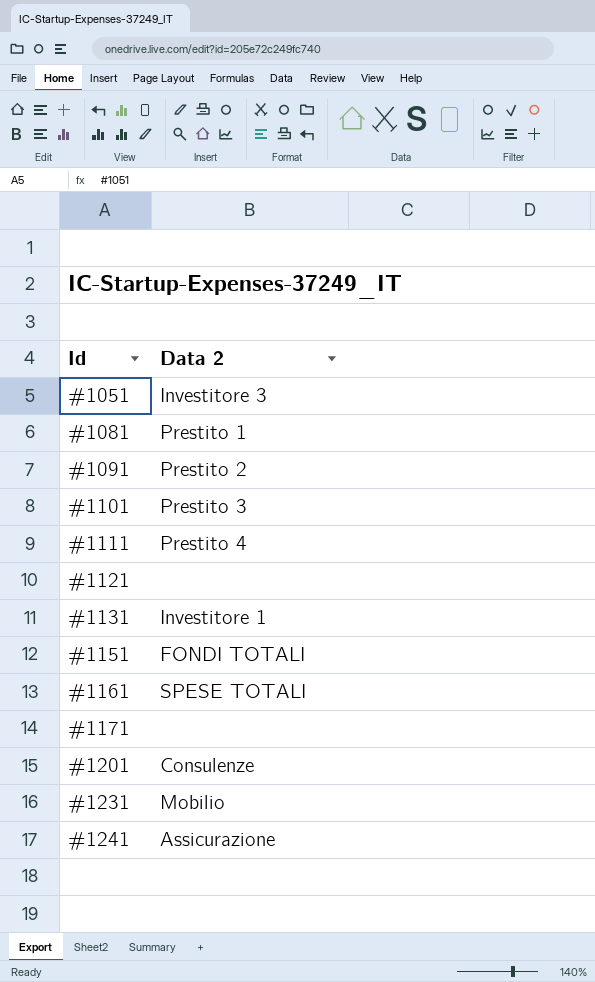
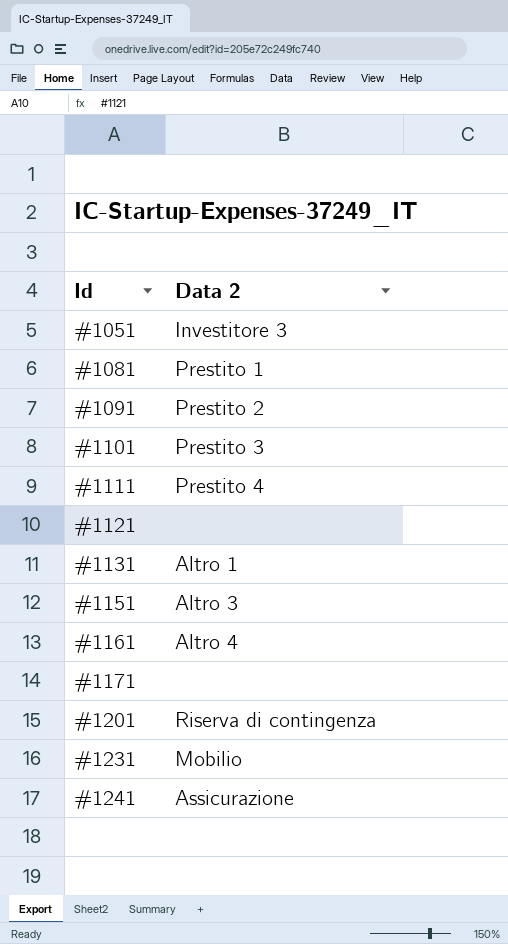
#1131 | Data 2: Investitore 1 -> Altro 1
#1151 | Data 2: FONDI TOTALI -> Altro 3
#1161 | Data 2: SPESE TOTALI -> Altro 4
#1201 | Data 2: Consulenze -> Riserva di contingenza

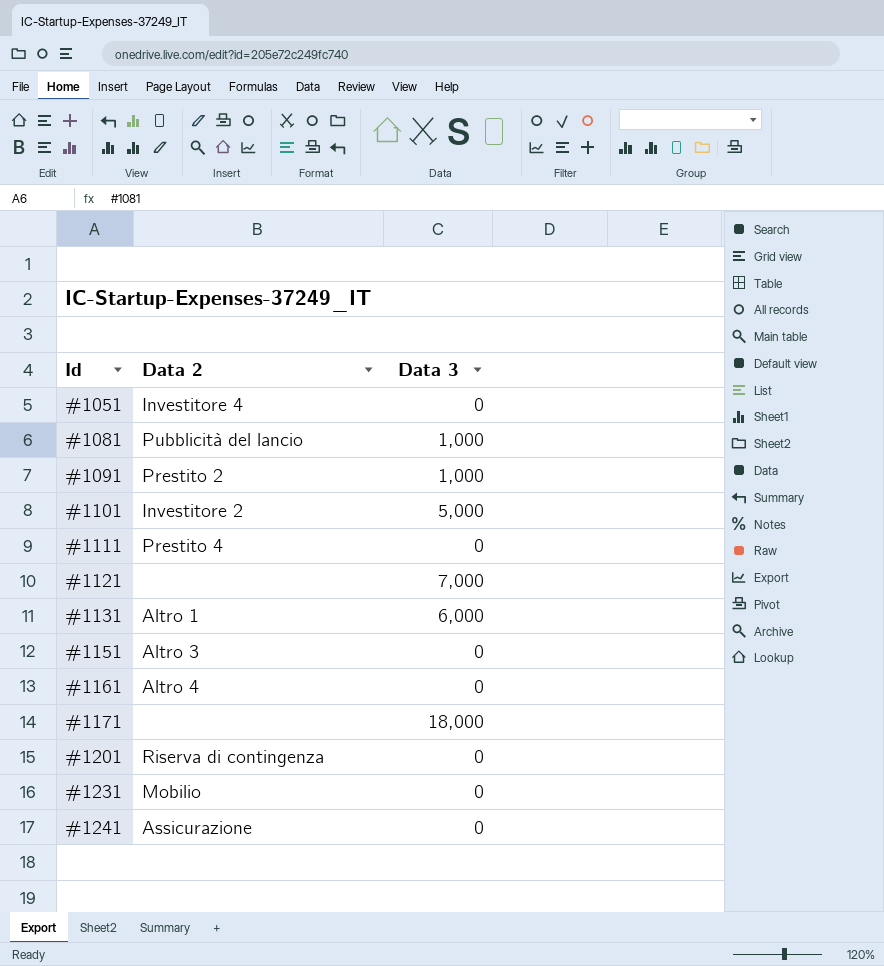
column Data 3 | position: none -> 3
#1051 | Data 2: Investitore 3 -> Investitore 4
#1081 | Data 2: Prestito 1 -> Pubblicità del lancio
#1101 | Data 2: Prestito 3 -> Investitore 2

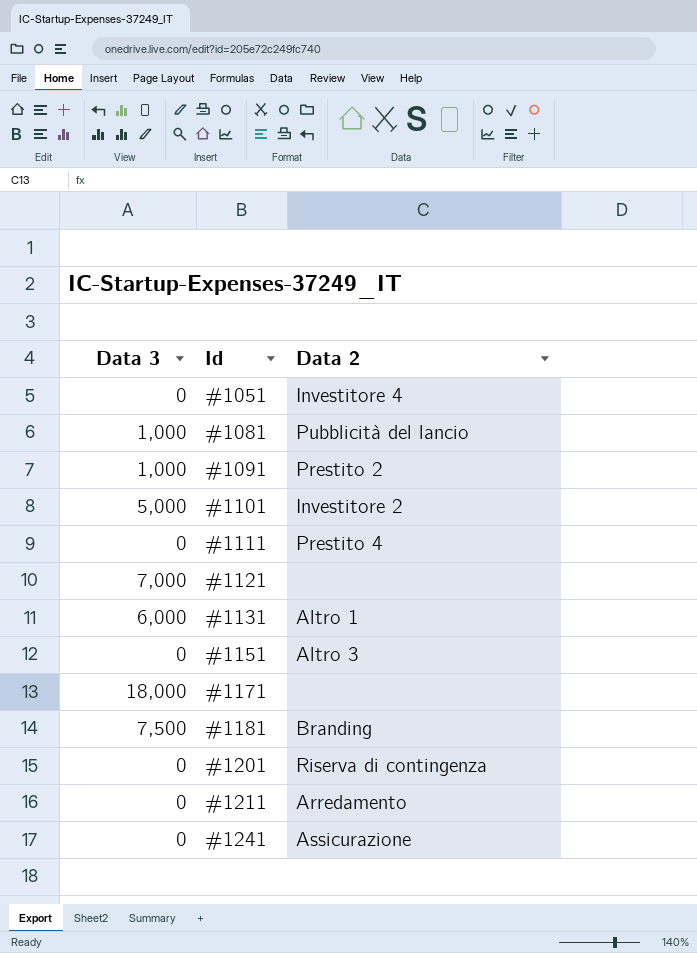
column Data 3 | position: 3 -> 1
row #1161: Altro 4 | 0 -> none
row #1231: Mobilio | 0 -> none
row #1181: none -> 7,500 | Branding
row #1211: none -> 0 | Arredamento

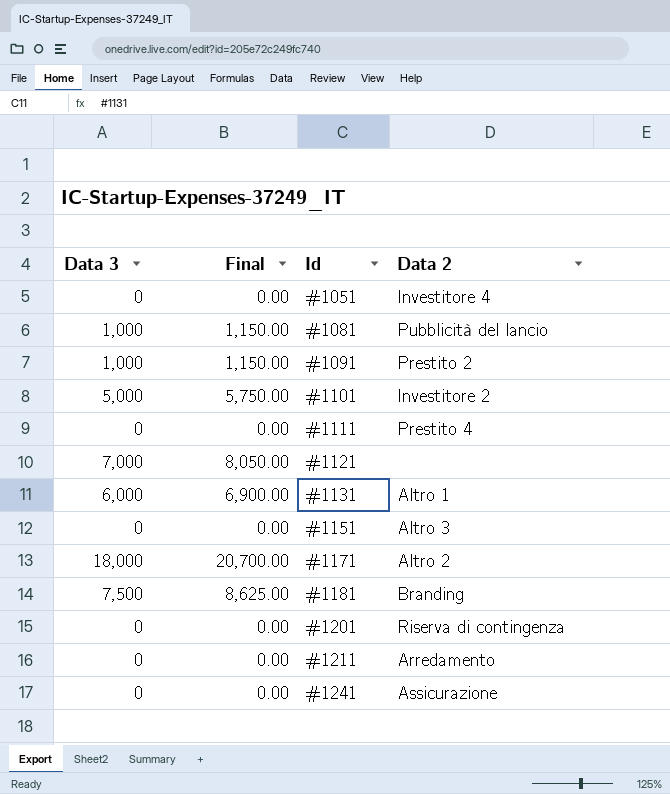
column Final | formula: none -> [Data 3] * 1.15
#1171 | Data 2: none -> Altro 2

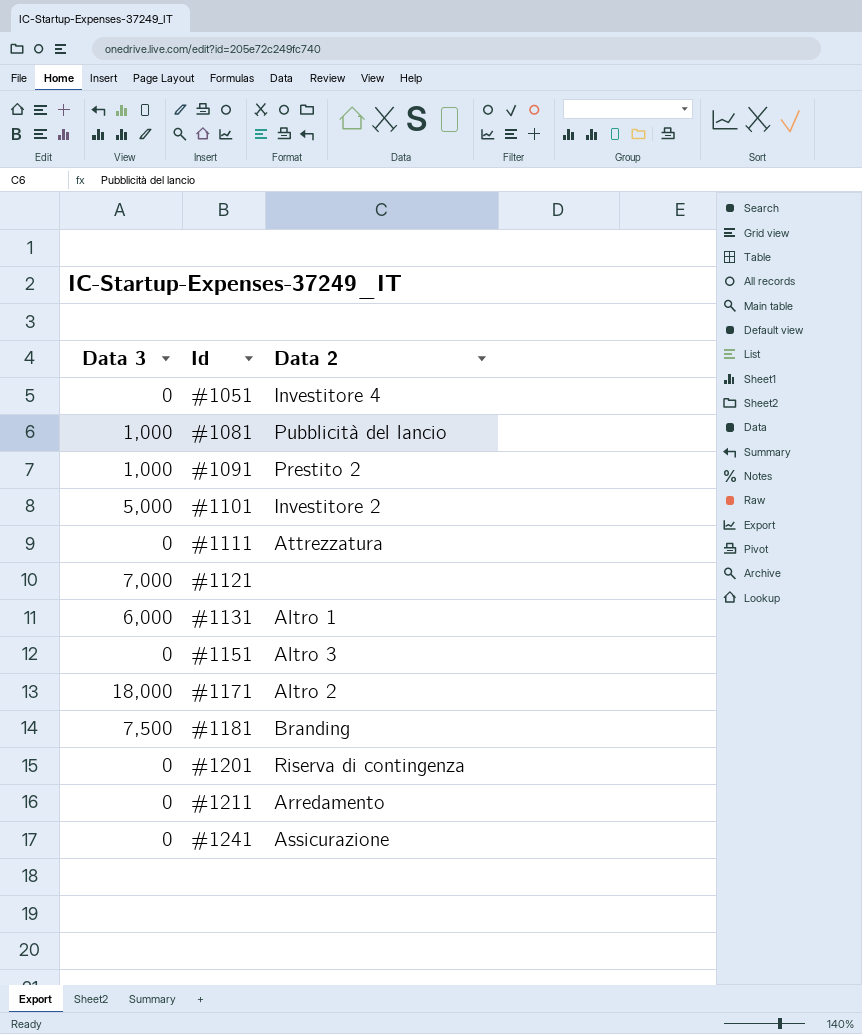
column Final | formula: [Data 3] * 1.15 -> none
#1111 | Data 2: Prestito 4 -> Attrezzatura

